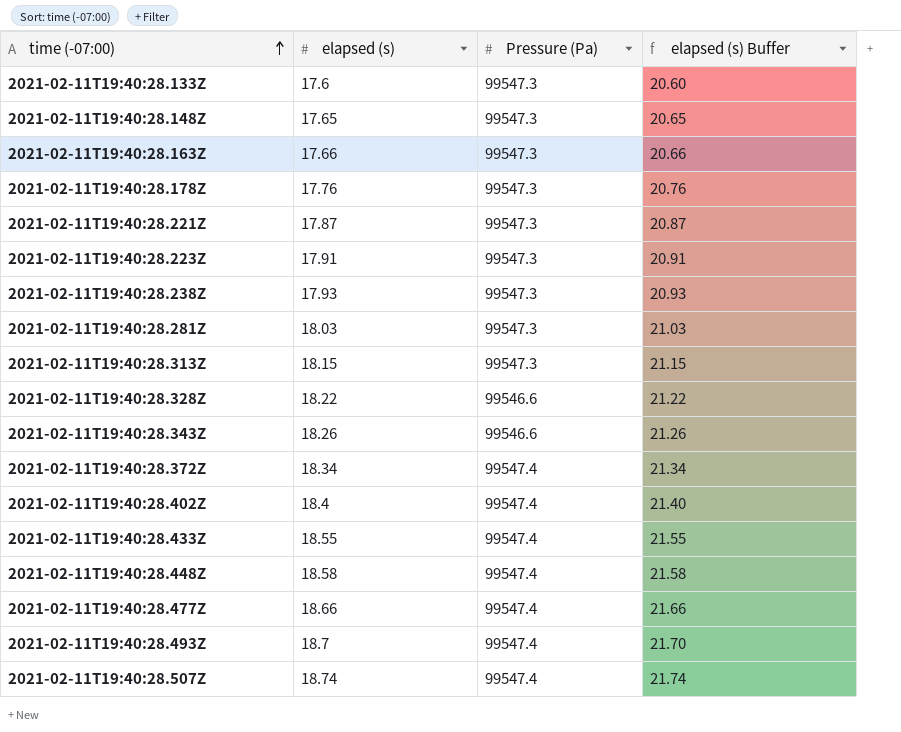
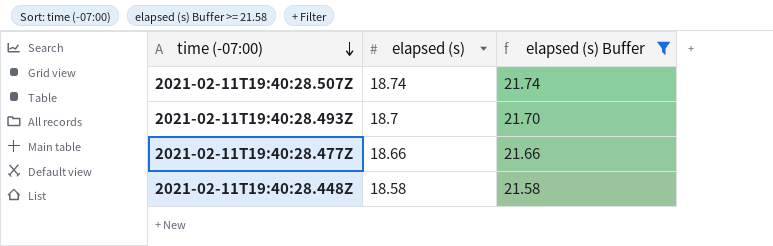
filter: none -> elapsed (s) Buffer >= 21.58
row order: time (-07:00) ascending -> time (-07:00) descending
column Pressure (Pa) | position: 3 -> none

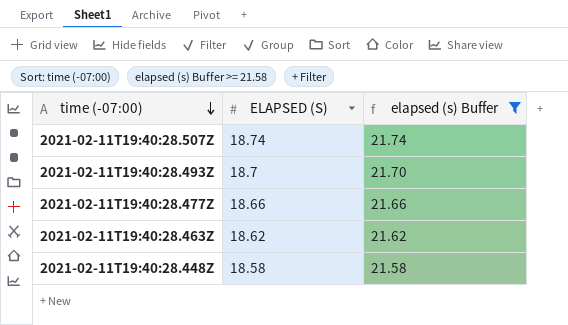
column name: elapsed (s) -> ELAPSED (S)
row 2021-02-11T19:40:28.463Z: none -> 18.62 | 21.62

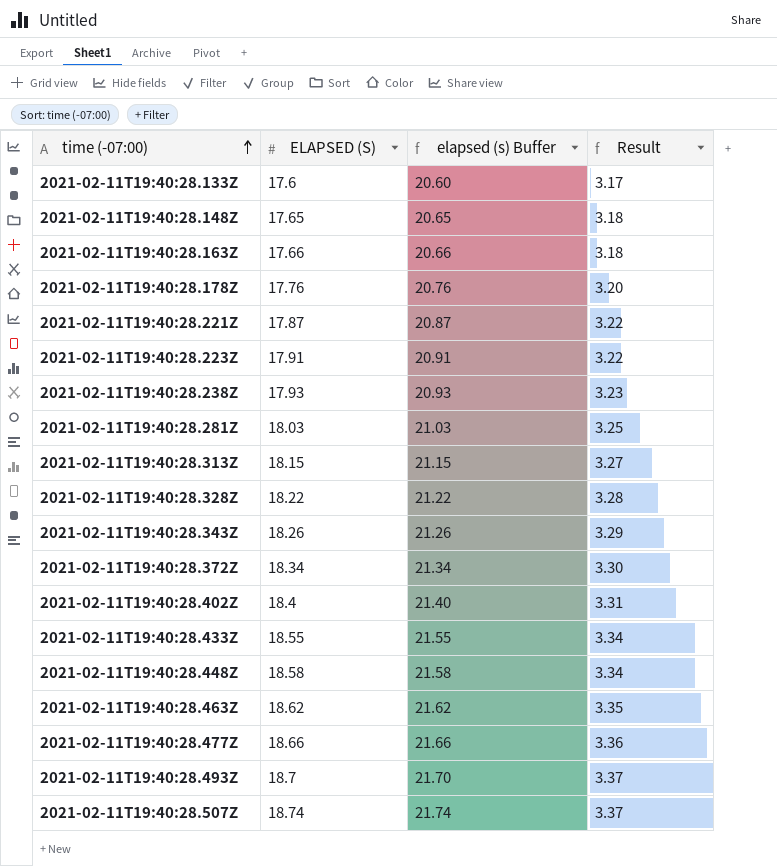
filter: elapsed (s) Buffer >= 21.58 -> none
row order: time (-07:00) descending -> time (-07:00) ascending
column Result | formula: none -> [ELAPSED (S)] * 0.18

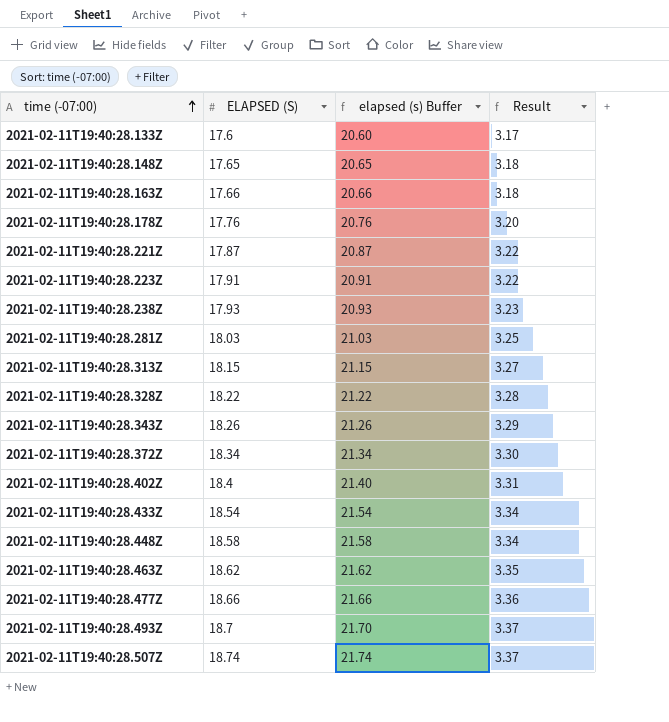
2021-02-11T19:40:28.433Z | ELAPSED (S): 18.55 -> 18.54
2021-02-11T19:40:28.433Z | elapsed (s) Buffer: 21.55 -> 21.54

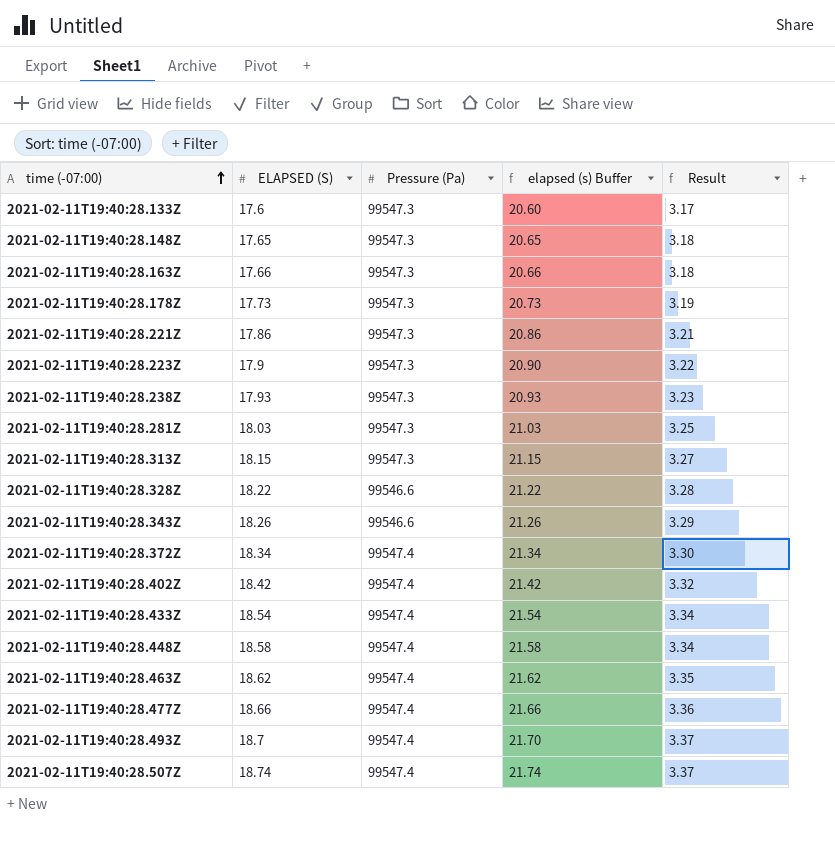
column Pressure (Pa) | position: none -> 3
2021-02-11T19:40:28.178Z | ELAPSED (S): 17.76 -> 17.73
2021-02-11T19:40:28.178Z | elapsed (s) Buffer: 20.76 -> 20.73
2021-02-11T19:40:28.178Z | Result: 3.20 -> 3.19
2021-02-11T19:40:28.221Z | ELAPSED (S): 17.87 -> 17.86
2021-02-11T19:40:28.221Z | elapsed (s) Buffer: 20.87 -> 20.86
2021-02-11T19:40:28.221Z | Result: 3.22 -> 3.21
2021-02-11T19:40:28.223Z | ELAPSED (S): 17.91 -> 17.9
2021-02-11T19:40:28.223Z | elapsed (s) Buffer: 20.91 -> 20.90
2021-02-11T19:40:28.402Z | ELAPSED (S): 18.4 -> 18.42
2021-02-11T19:40:28.402Z | elapsed (s) Buffer: 21.40 -> 21.42
2021-02-11T19:40:28.402Z | Result: 3.31 -> 3.32

